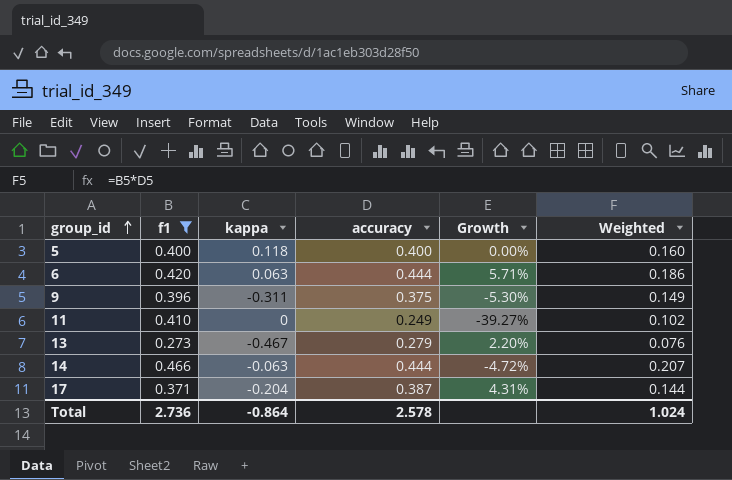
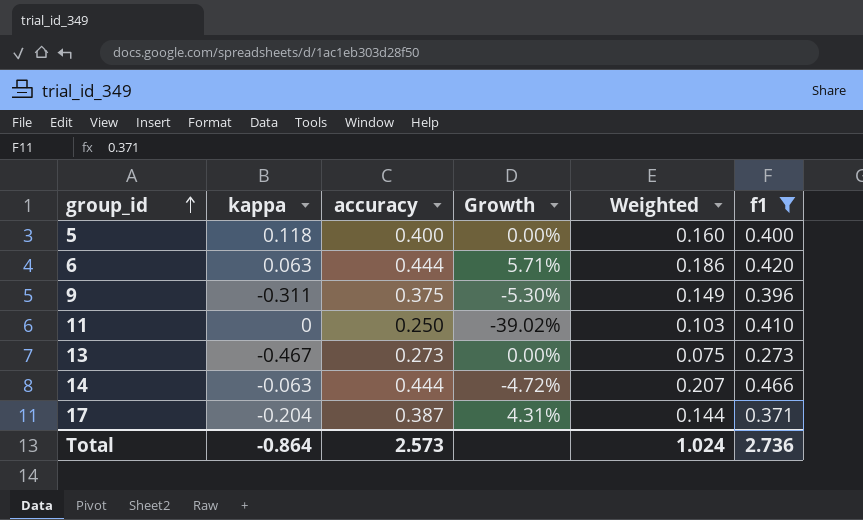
column f1 | position: 2 -> 6
11 | accuracy: 0.249 -> 0.250
11 | Growth: -39.27% -> -39.02%
11 | Weighted: 0.102 -> 0.103
13 | accuracy: 0.279 -> 0.273
13 | Growth: 2.20% -> 0.00%
13 | Weighted: 0.076 -> 0.075
Total | accuracy: 2.578 -> 2.573

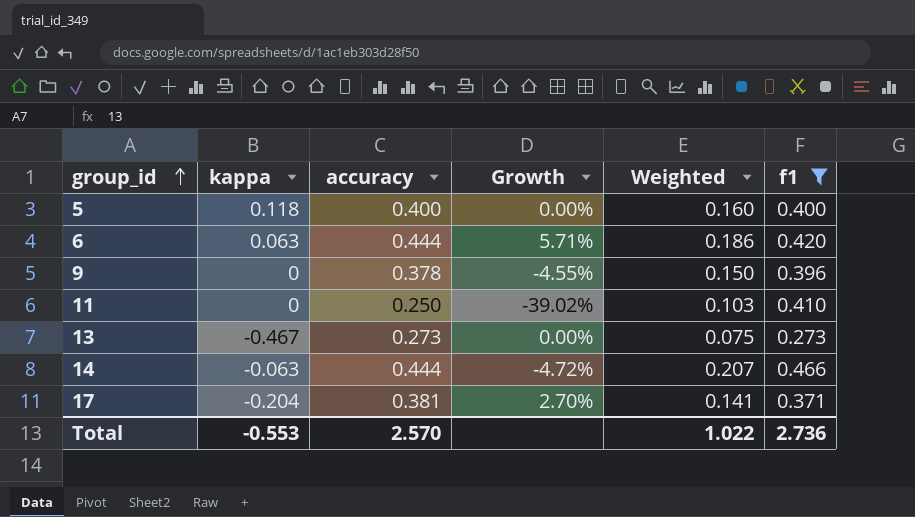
9 | kappa: -0.311 -> 0
9 | accuracy: 0.375 -> 0.378
9 | Growth: -5.30% -> -4.55%
9 | Weighted: 0.149 -> 0.150
17 | accuracy: 0.387 -> 0.381
17 | Growth: 4.31% -> 2.70%
17 | Weighted: 0.144 -> 0.141
Total | kappa: -0.864 -> -0.553
Total | accuracy: 2.573 -> 2.570
Total | Weighted: 1.024 -> 1.022

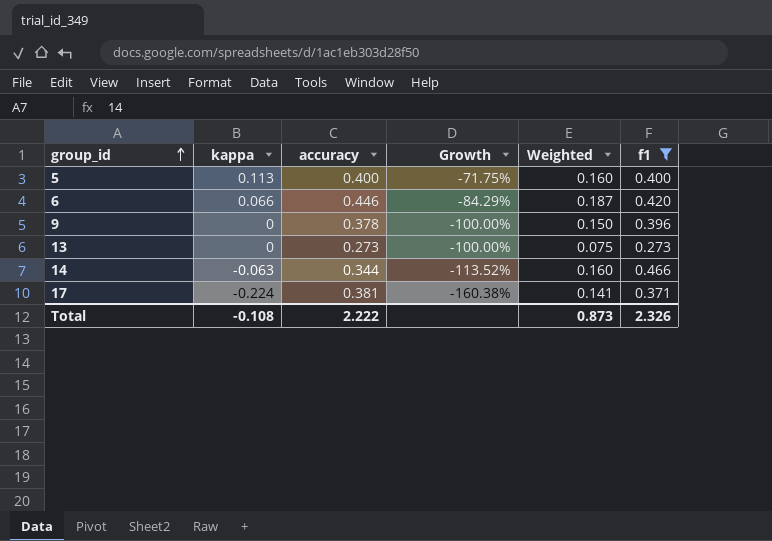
column Growth | formula: ([accuracy] - [f1]) / [f1] -> ([kappa] - [f1]) / [f1]
row 11: 0 | 0.250 | -39.02% | 0.103 | 0.410 -> none
5 | kappa: 0.118 -> 0.113
6 | kappa: 0.063 -> 0.066
6 | accuracy: 0.444 -> 0.446
6 | Weighted: 0.186 -> 0.187
13 | kappa: -0.467 -> 0
14 | accuracy: 0.444 -> 0.344
14 | Weighted: 0.207 -> 0.160
17 | kappa: -0.204 -> -0.224
Total | kappa: -0.553 -> -0.108
Total | accuracy: 2.570 -> 2.222
Total | Weighted: 1.022 -> 0.873
Total | f1: 2.736 -> 2.326

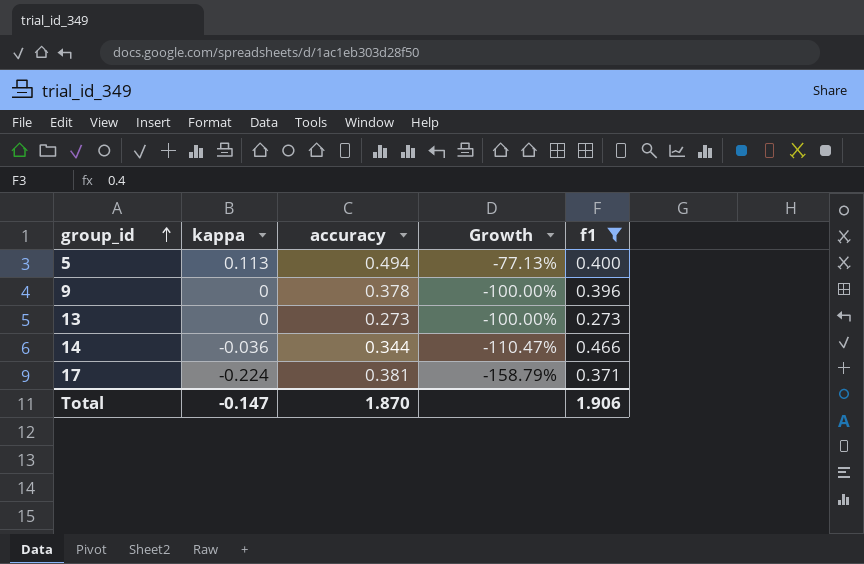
column Weighted | formula: [accuracy] * [f1] -> none
column Growth | formula: ([kappa] - [f1]) / [f1] -> ([kappa] - [accuracy]) / [accuracy]
row 6: 0.066 | 0.446 | -84.29% | 0.187 | 0.420 -> none
5 | accuracy: 0.400 -> 0.494
14 | kappa: -0.063 -> -0.036
Total | kappa: -0.108 -> -0.147
Total | accuracy: 2.222 -> 1.870
Total | f1: 2.326 -> 1.906

